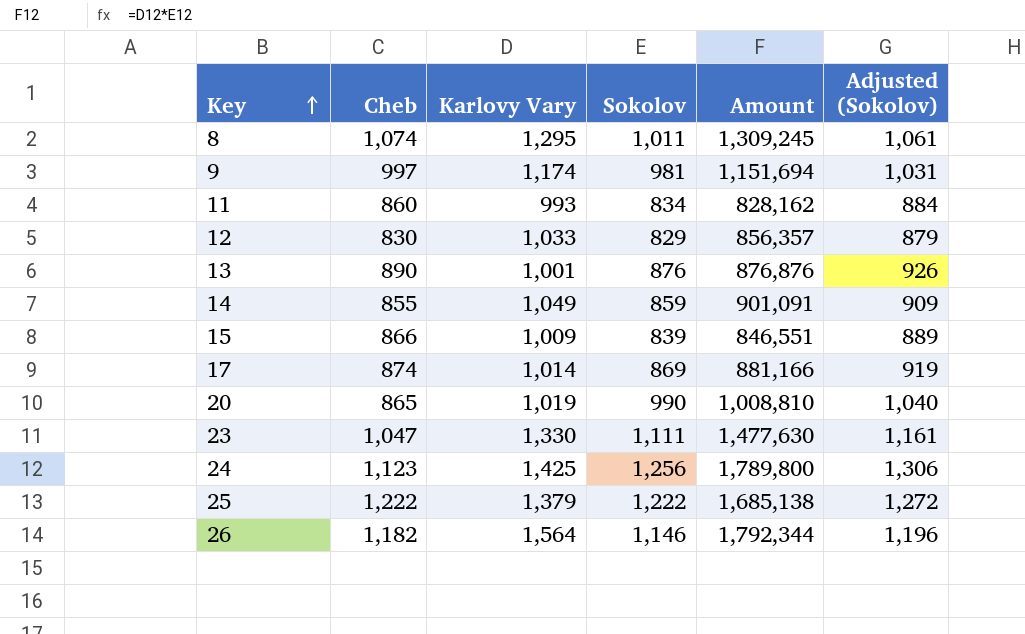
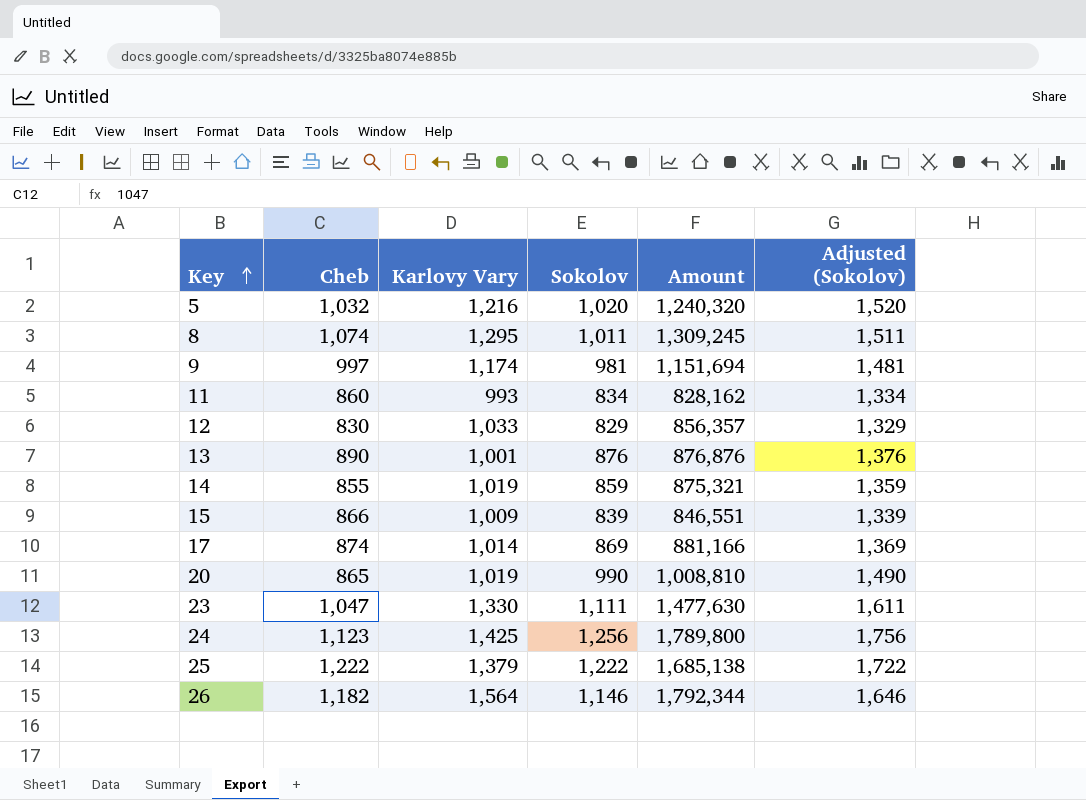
column Adjusted (Sokolov) | formula: [Sokolov] + 50 -> [Sokolov] + 500
row 5: none -> 1,032 | 1,216 | 1,020 | 1,240,320 | 1,520
14 | Karlovy Vary: 1,049 -> 1,019
14 | Amount: 901,091 -> 875,321

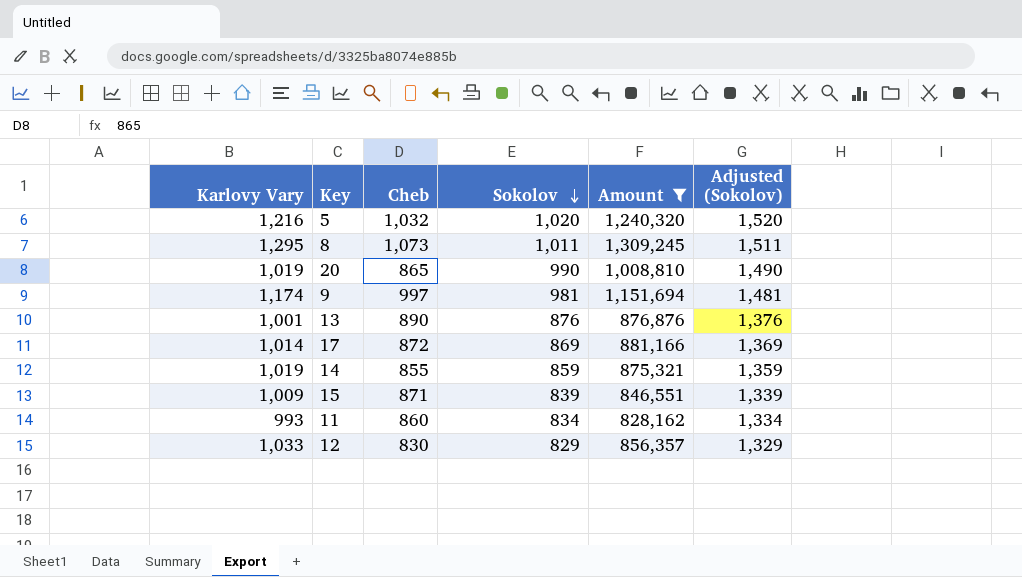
filter: none -> Amount <= 1,309,245
row order: Key ascending -> Sokolov descending
column Karlovy Vary | position: 3 -> 1
8 | Cheb: 1,074 -> 1,073
17 | Cheb: 874 -> 872
15 | Cheb: 866 -> 871

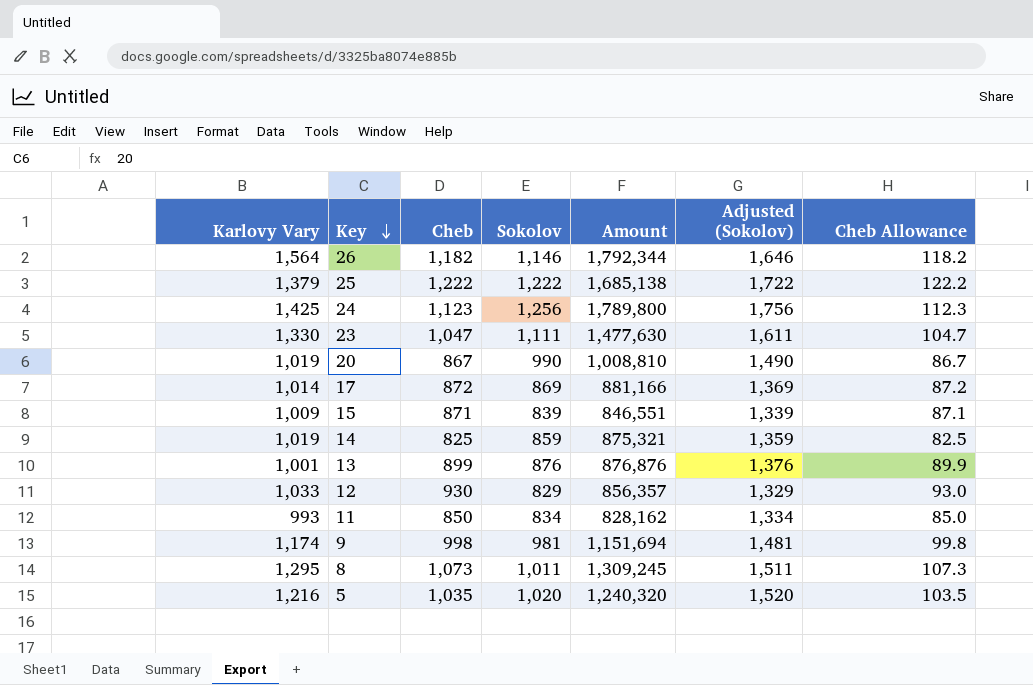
filter: Amount <= 1,309,245 -> none
row order: Sokolov descending -> Key descending
column Cheb Allowance | formula: none -> [Cheb] * 0.1
20 | Cheb: 865 -> 867
14 | Cheb: 855 -> 825
13 | Cheb: 890 -> 899
12 | Cheb: 830 -> 930
11 | Cheb: 860 -> 850
9 | Cheb: 997 -> 998
5 | Cheb: 1,032 -> 1,035

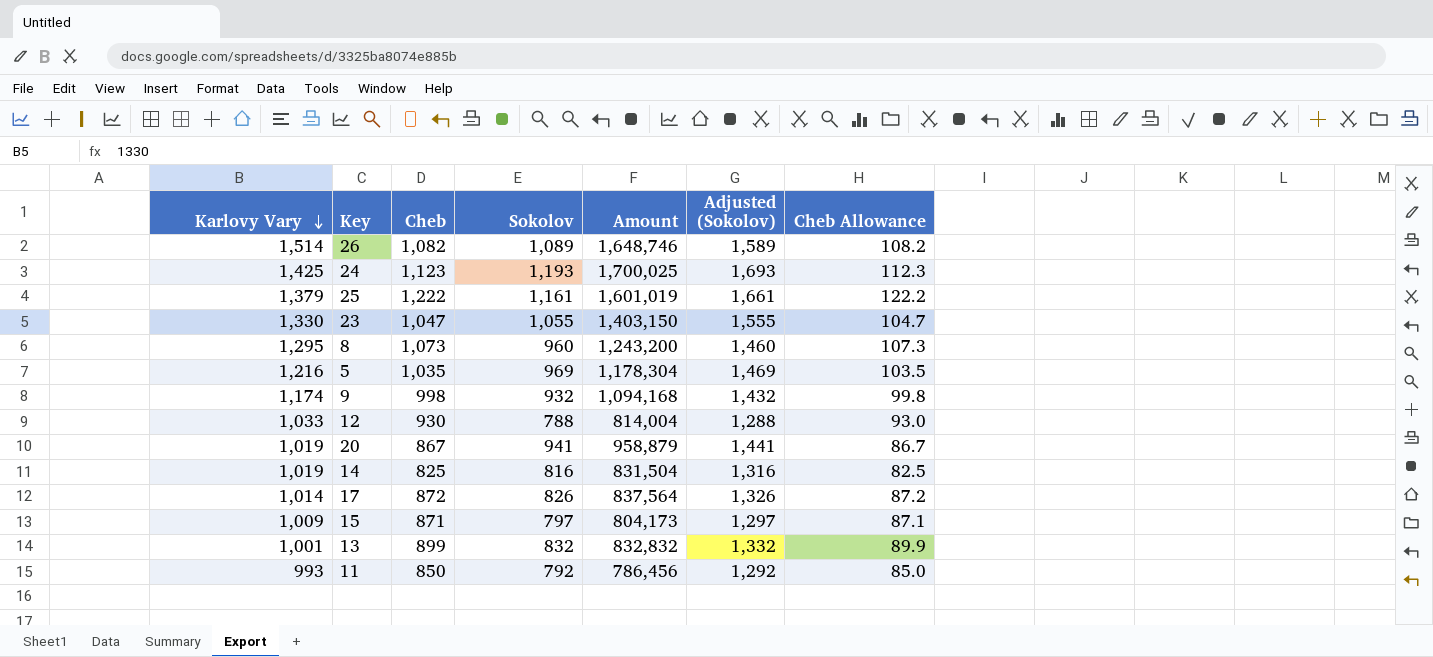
row order: Key descending -> Karlovy Vary descending
26 | Karlovy Vary: 1,564 -> 1,514
26 | Cheb: 1,182 -> 1,082
26 | Sokolov: 1,146 -> 1,089
26 | Amount: 1,792,344 -> 1,648,746
26 | Adjusted (Sokolov): 1,646 -> 1,589
26 | Cheb Allowance: 118.2 -> 108.2
24 | Sokolov: 1,256 -> 1,193
24 | Amount: 1,789,800 -> 1,700,025
24 | Adjusted (Sokolov): 1,756 -> 1,693
25 | Sokolov: 1,222 -> 1,161
25 | Amount: 1,685,138 -> 1,601,019
25 | Adjusted (Sokolov): 1,722 -> 1,661
23 | Sokolov: 1,111 -> 1,055
23 | Amount: 1,477,630 -> 1,403,150
23 | Adjusted (Sokolov): 1,611 -> 1,555
8 | Sokolov: 1,011 -> 960
8 | Amount: 1,309,245 -> 1,243,200
8 | Adjusted (Sokolov): 1,511 -> 1,460
5 | Sokolov: 1,020 -> 969
5 | Amount: 1,240,320 -> 1,178,304
5 | Adjusted (Sokolov): 1,520 -> 1,469
9 | Sokolov: 981 -> 932
9 | Amount: 1,151,694 -> 1,094,168
9 | Adjusted (Sokolov): 1,481 -> 1,432
12 | Sokolov: 829 -> 788
12 | Amount: 856,357 -> 814,004
12 | Adjusted (Sokolov): 1,329 -> 1,288
20 | Sokolov: 990 -> 941
20 | Amount: 1,008,810 -> 958,879
20 | Adjusted (Sokolov): 1,490 -> 1,441
14 | Sokolov: 859 -> 816
14 | Amount: 875,321 -> 831,504
14 | Adjusted (Sokolov): 1,359 -> 1,316
17 | Sokolov: 869 -> 826
17 | Amount: 881,166 -> 837,564
17 | Adjusted (Sokolov): 1,369 -> 1,326
15 | Sokolov: 839 -> 797
15 | Amount: 846,551 -> 804,173
15 | Adjusted (Sokolov): 1,339 -> 1,297
13 | Sokolov: 876 -> 832
13 | Amount: 876,876 -> 832,832
13 | Adjusted (Sokolov): 1,376 -> 1,332
11 | Sokolov: 834 -> 792
11 | Amount: 828,162 -> 786,456
11 | Adjusted (Sokolov): 1,334 -> 1,292

